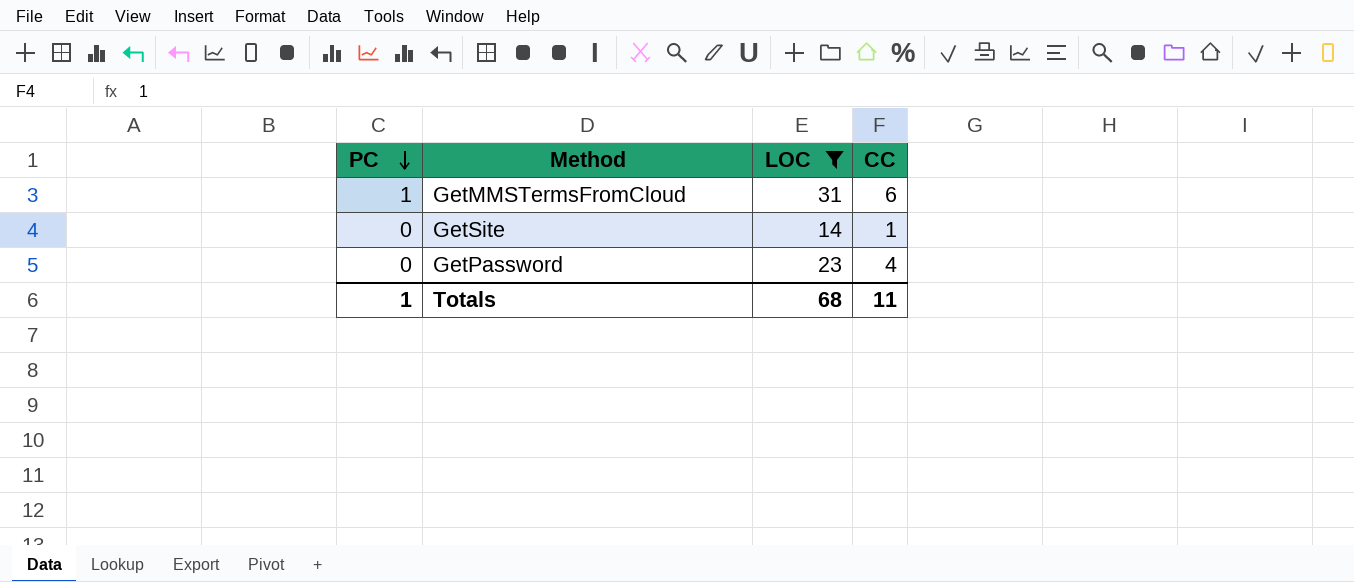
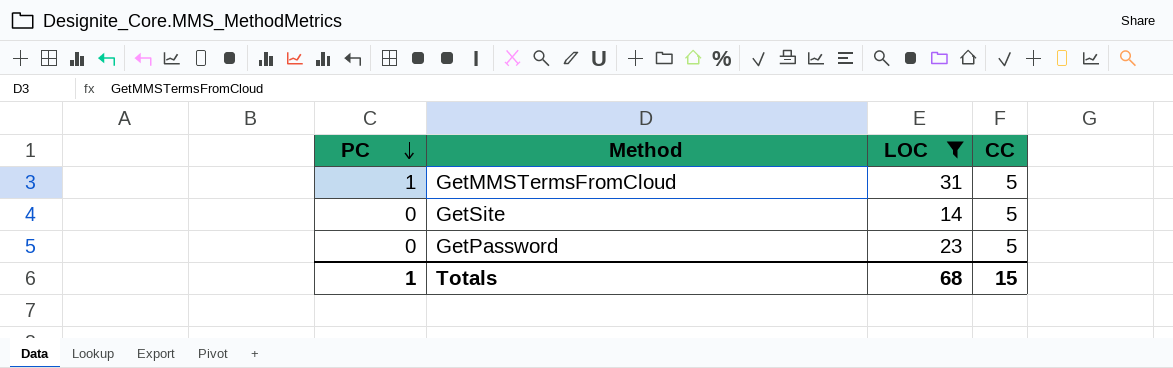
GetMMSTermsFromCloud | CC: 6 -> 5
GetSite | CC: 1 -> 5
GetPassword | CC: 4 -> 5
Totals | CC: 11 -> 15

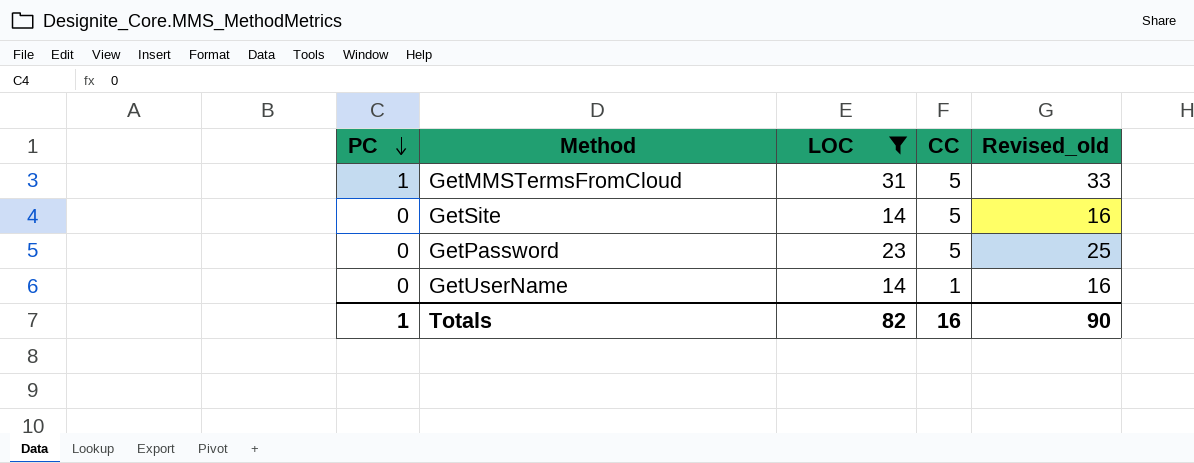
column Revised_old | formula: none -> [LOC] + 2
row GetUserName: none -> 0 | 14 | 1 | 16
Totals | LOC: 68 -> 82
Totals | CC: 15 -> 16

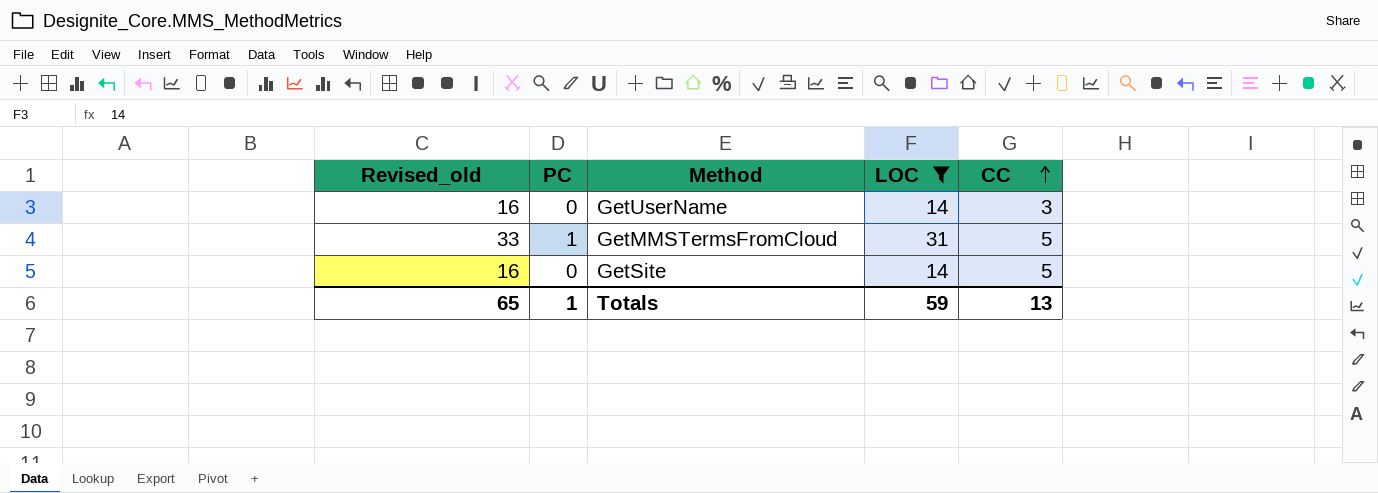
row order: PC descending -> CC ascending
column Revised_old | position: 5 -> 1
row GetPassword: 0 | 23 | 5 | 25 -> none
GetUserName | CC: 1 -> 3
Totals | Revised_old: 90 -> 65
Totals | LOC: 82 -> 59
Totals | CC: 16 -> 13

